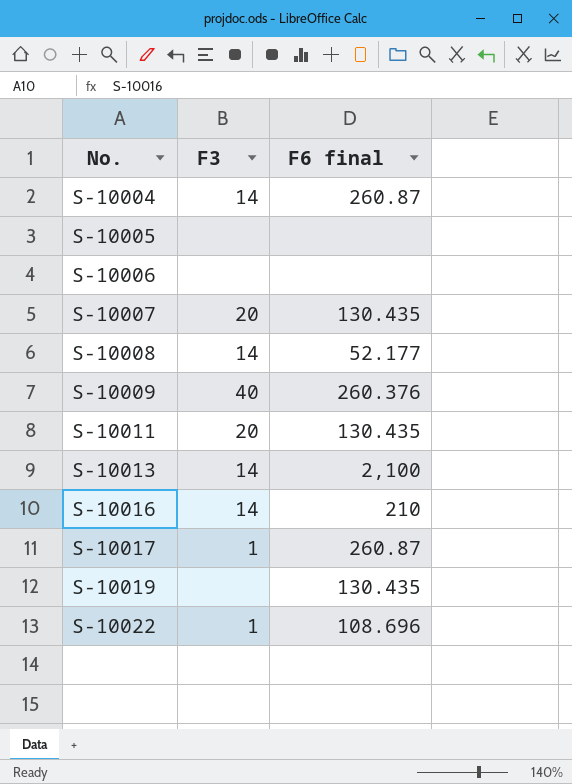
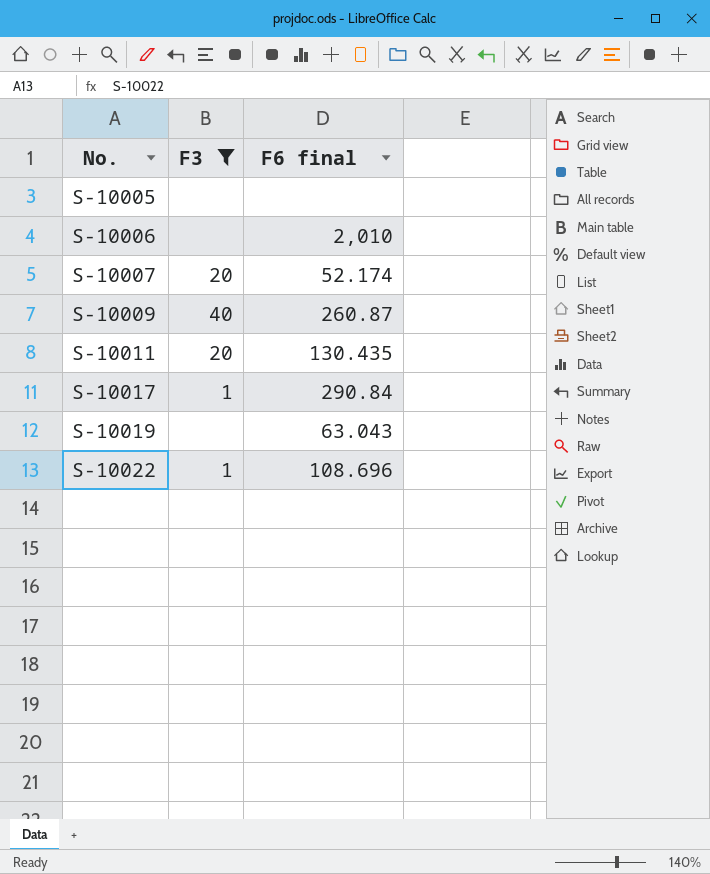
filter: none -> F3 != 14
S-10006 | F6 final: none -> 2,010
S-10007 | F6 final: 130.435 -> 52.174
S-10009 | F6 final: 260.376 -> 260.87
S-10017 | F6 final: 260.87 -> 290.84
S-10019 | F6 final: 130.435 -> 63.043

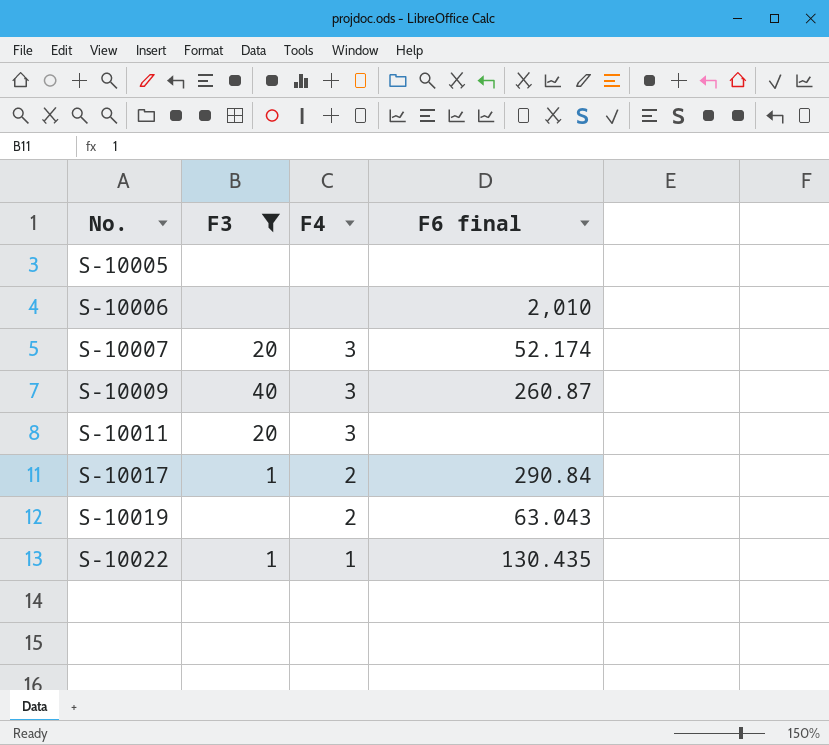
column F4 | position: none -> 3
S-10011 | F6 final: 130.435 -> none
S-10022 | F6 final: 108.696 -> 130.435

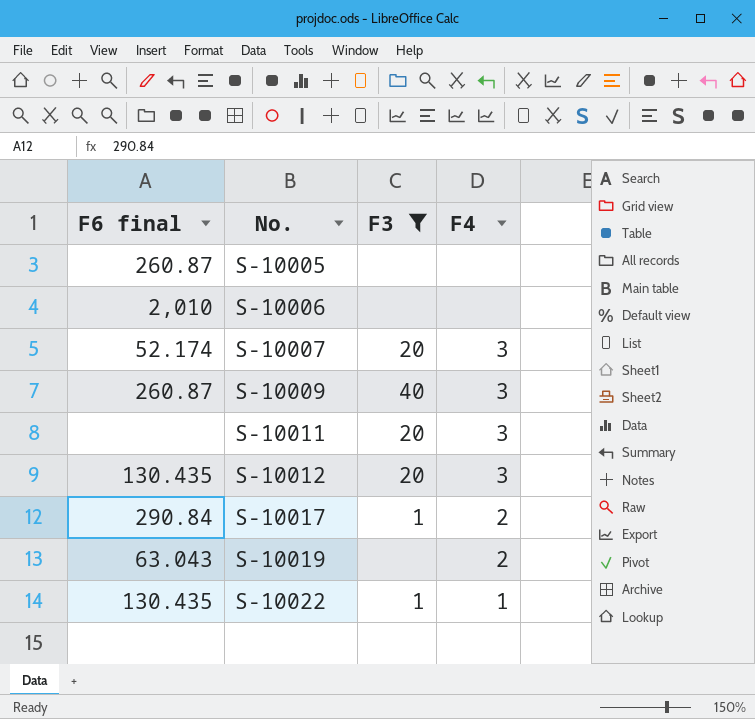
column F6 final | position: 4 -> 1
S-10005 | F6 final: none -> 260.87
row S-10012: none -> 130.435 | 20 | 3

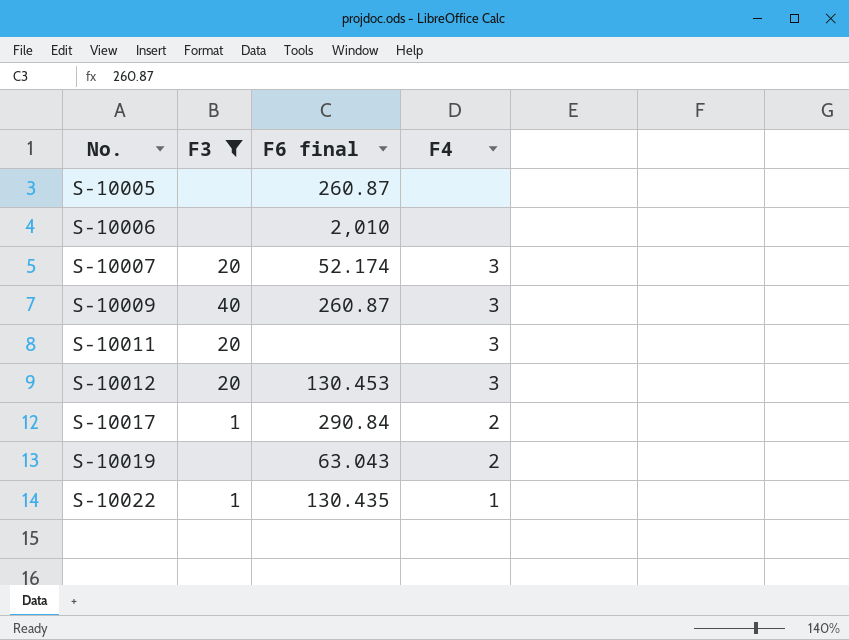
column F6 final | position: 1 -> 3
S-10012 | F6 final: 130.435 -> 130.453

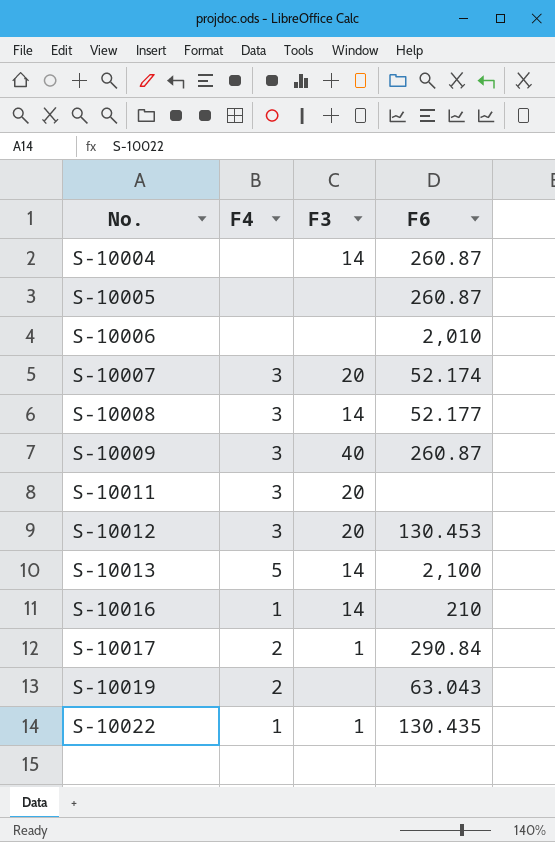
filter: F3 != 14 -> none
column F4 | position: 4 -> 2
column name: F6 final -> F6

